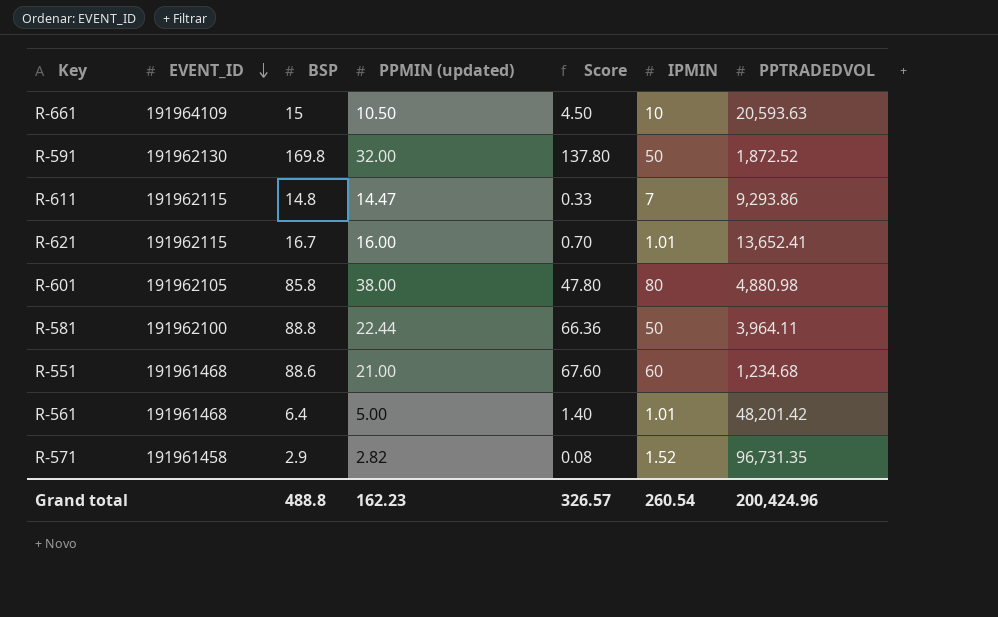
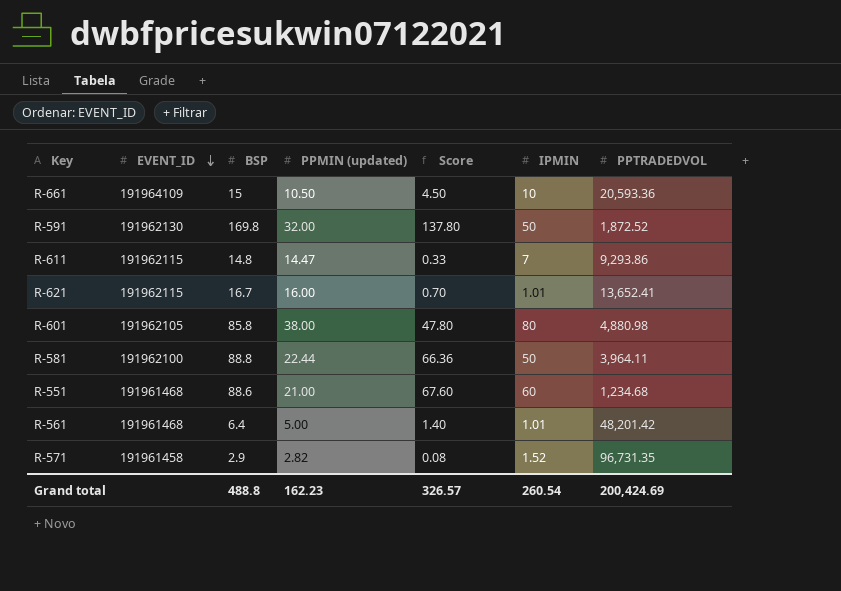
R-661 | PPTRADEDVOL: 20,593.63 -> 20,593.36
Grand total | PPTRADEDVOL: 200,424.96 -> 200,424.69

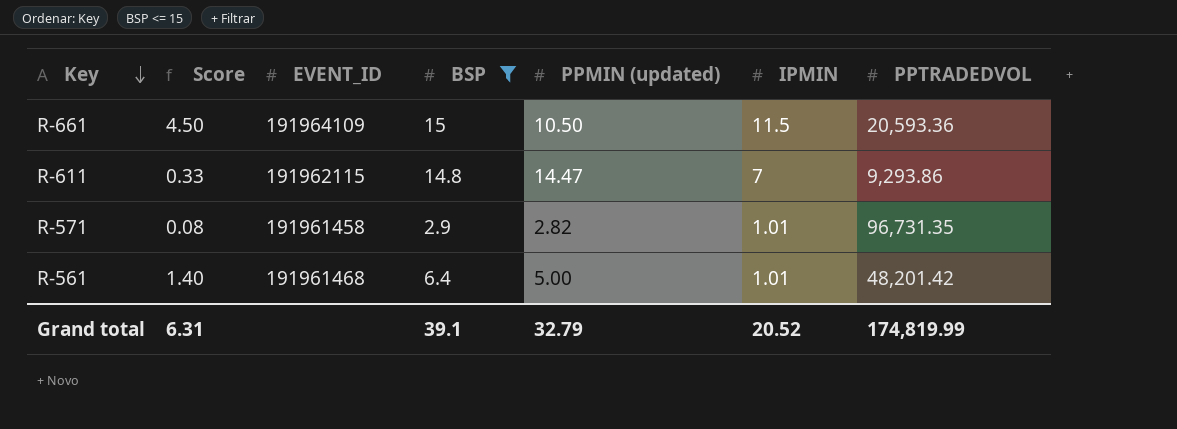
filter: none -> BSP <= 15
row order: EVENT_ID descending -> Key descending
column Score | position: 5 -> 2
R-661 | IPMIN: 10 -> 11.5
R-571 | IPMIN: 1.52 -> 1.01
Grand total | Score: 326.57 -> 6.31
Grand total | BSP: 488.8 -> 39.1
Grand total | PPMIN (updated): 162.23 -> 32.79
Grand total | IPMIN: 260.54 -> 20.52
Grand total | PPTRADEDVOL: 200,424.69 -> 174,819.99

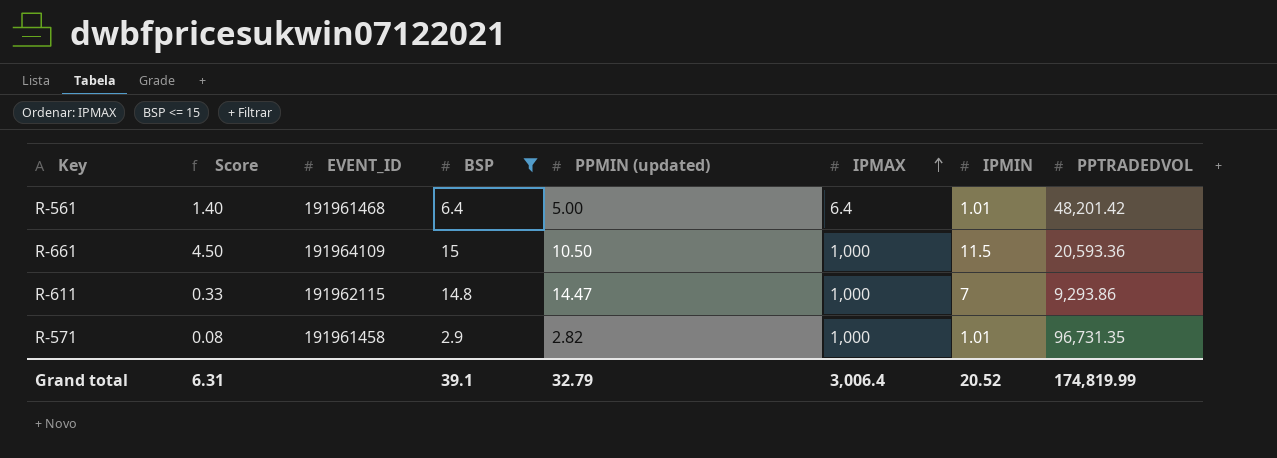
row order: Key descending -> IPMAX ascending
column IPMAX | position: none -> 6

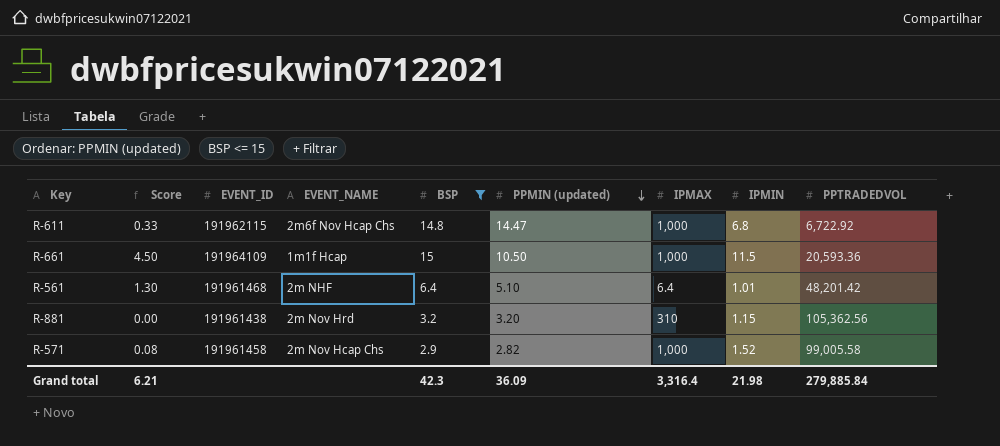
row order: IPMAX ascending -> PPMIN (updated) descending
column EVENT_NAME | position: none -> 4
R-611 | IPMIN: 7 -> 6.8
R-611 | PPTRADEDVOL: 9,293.86 -> 6,722.92
R-561 | Score: 1.40 -> 1.30
R-561 | PPMIN (updated): 5.00 -> 5.10
row R-881: none -> 0.00 | 191961438 | 2m Nov Hrd | 3.2 | 3.20 | 310 | 1.15 | 105,362.56
R-571 | IPMIN: 1.01 -> 1.52
R-571 | PPTRADEDVOL: 96,731.35 -> 99,005.58
Grand total | Score: 6.31 -> 6.21
Grand total | BSP: 39.1 -> 42.3
Grand total | PPMIN (updated): 32.79 -> 36.09
Grand total | IPMAX: 3,006.4 -> 3,316.4
Grand total | IPMIN: 20.52 -> 21.98
Grand total | PPTRADEDVOL: 174,819.99 -> 279,885.84

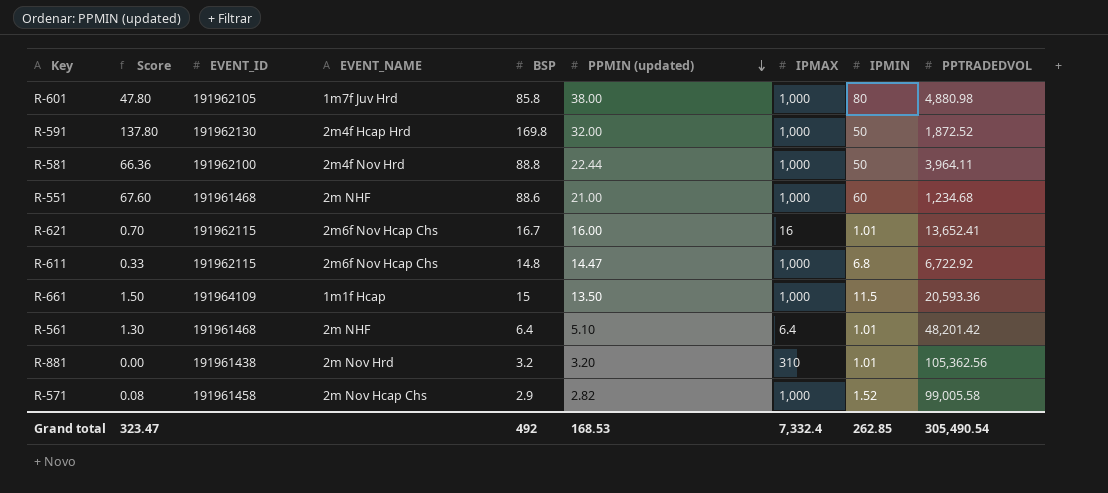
filter: BSP <= 15 -> none
R-661 | Score: 4.50 -> 1.50
R-661 | PPMIN (updated): 10.50 -> 13.50
R-881 | IPMIN: 1.15 -> 1.01
Grand total | Score: 6.21 -> 323.47
Grand total | BSP: 42.3 -> 492
Grand total | PPMIN (updated): 36.09 -> 168.53
Grand total | IPMAX: 3,316.4 -> 7,332.4
Grand total | IPMIN: 21.98 -> 262.85
Grand total | PPTRADEDVOL: 279,885.84 -> 305,490.54

